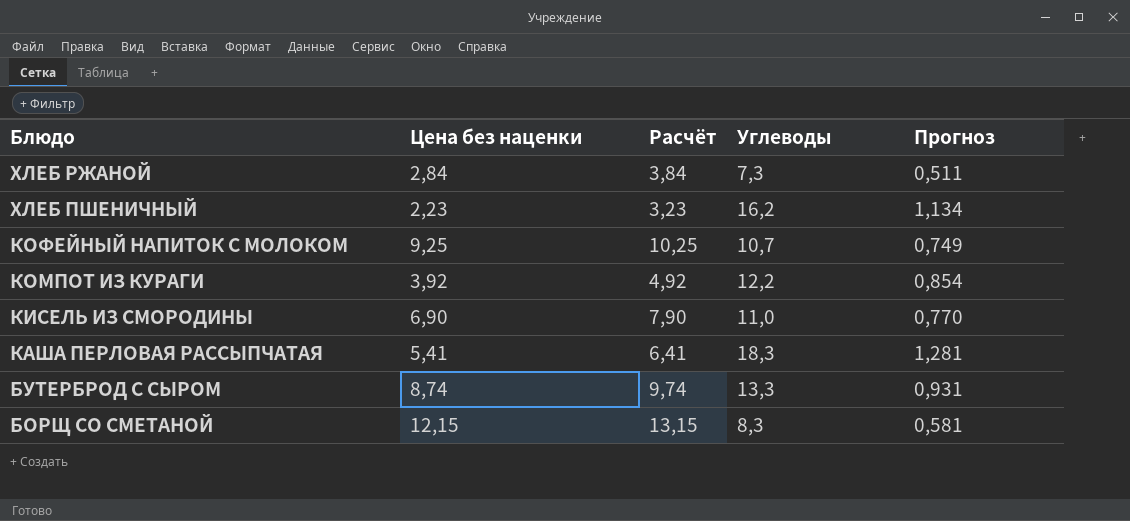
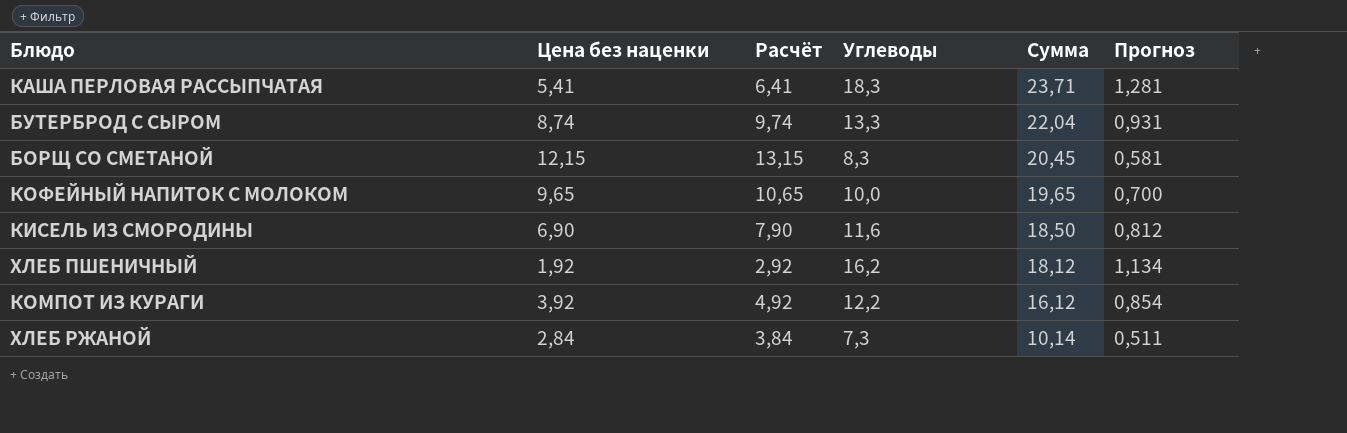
row order: Блюдо descending -> Сумма descending
column Сумма | formula: none -> [Цена без наценки] + [Углеводы]
КОФЕЙНЫЙ НАПИТОК С МОЛОКОМ | Цена без наценки: 9,25 -> 9,65
КОФЕЙНЫЙ НАПИТОК С МОЛОКОМ | Расчёт: 10,25 -> 10,65
КОФЕЙНЫЙ НАПИТОК С МОЛОКОМ | Углеводы: 10,7 -> 10,0
КОФЕЙНЫЙ НАПИТОК С МОЛОКОМ | Прогноз: 0,749 -> 0,700
КИСЕЛЬ ИЗ СМОРОДИНЫ | Углеводы: 11,0 -> 11,6
КИСЕЛЬ ИЗ СМОРОДИНЫ | Прогноз: 0,770 -> 0,812
ХЛЕБ ПШЕНИЧНЫЙ | Цена без наценки: 2,23 -> 1,92
ХЛЕБ ПШЕНИЧНЫЙ | Расчёт: 3,23 -> 2,92

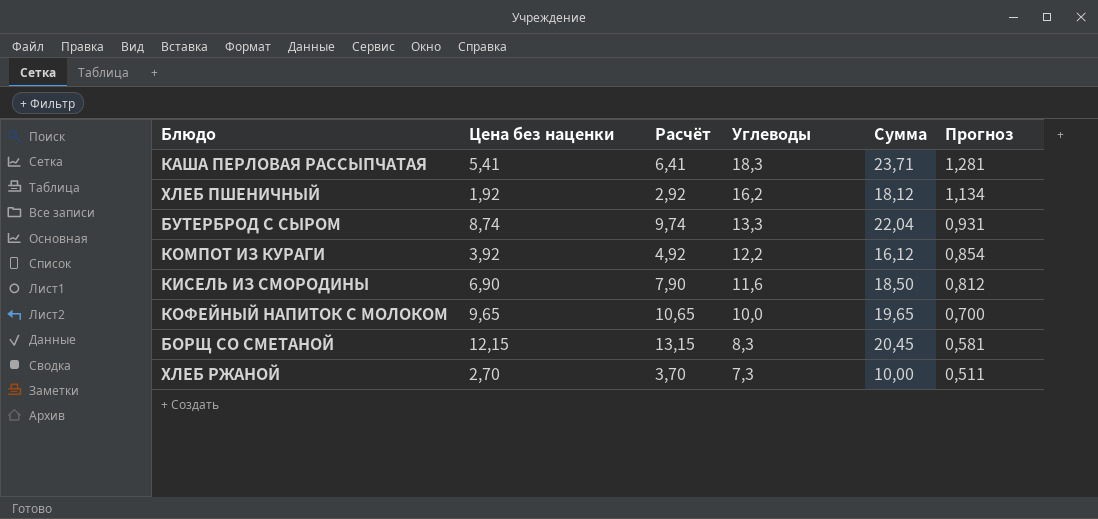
row order: Сумма descending -> Углеводы descending
ХЛЕБ РЖАНОЙ | Цена без наценки: 2,84 -> 2,70
ХЛЕБ РЖАНОЙ | Расчёт: 3,84 -> 3,70
ХЛЕБ РЖАНОЙ | Сумма: 10,14 -> 10,00

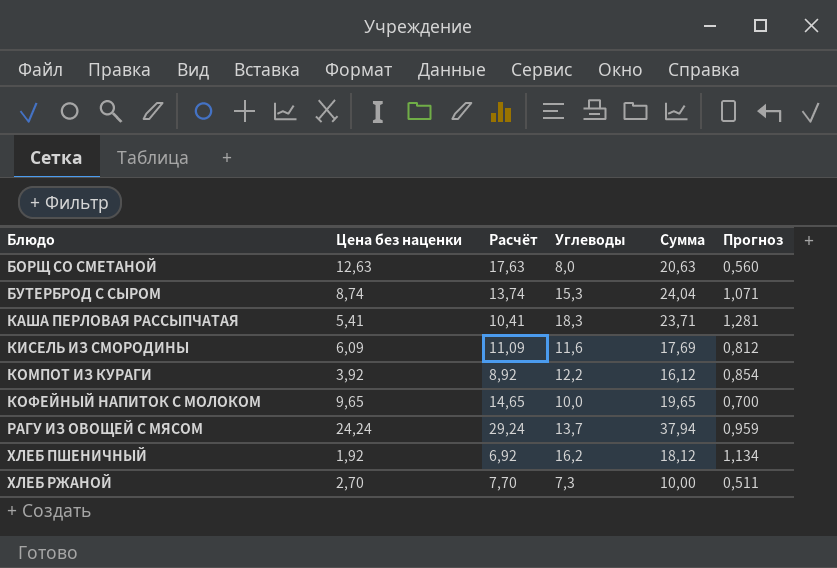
row order: Углеводы descending -> Блюдо ascending
column Расчёт | formula: [Цена без наценки] + 1 -> [Цена без наценки] + 5
БОРЩ СО СМЕТАНОЙ | Цена без наценки: 12,15 -> 12,63
БОРЩ СО СМЕТАНОЙ | Углеводы: 8,3 -> 8,0
БОРЩ СО СМЕТАНОЙ | Сумма: 20,45 -> 20,63
БОРЩ СО СМЕТАНОЙ | Прогноз: 0,581 -> 0,560
БУТЕРБРОД С СЫРОМ | Углеводы: 13,3 -> 15,3
БУТЕРБРОД С СЫРОМ | Сумма: 22,04 -> 24,04
БУТЕРБРОД С СЫРОМ | Прогноз: 0,931 -> 1,071
КИСЕЛЬ ИЗ СМОРОДИНЫ | Цена без наценки: 6,90 -> 6,09
КИСЕЛЬ ИЗ СМОРОДИНЫ | Сумма: 18,50 -> 17,69
row РАГУ ИЗ ОВОЩЕЙ С МЯСОМ: none -> 24,24 | 29,24 | 13,7 | 37,94 | 0,959

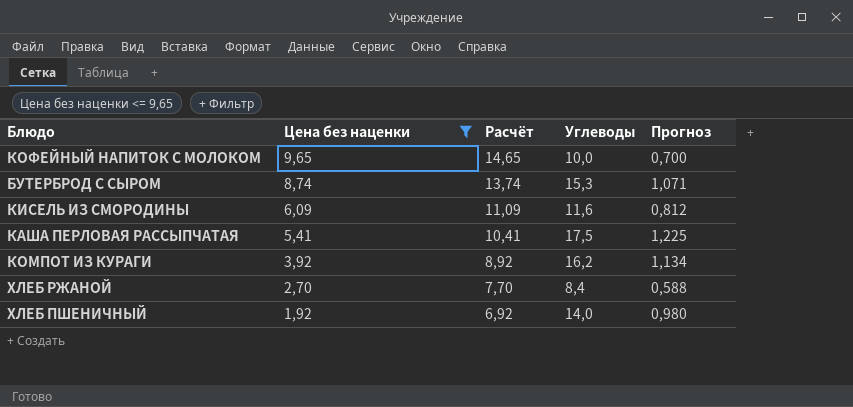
filter: none -> Цена без наценки <= 9,65
row order: Блюдо ascending -> Цена без наценки descending
column Сумма | formula: [Цена без наценки] + [Углеводы] -> none
КАША ПЕРЛОВАЯ РАССЫПЧАТАЯ | Углеводы: 18,3 -> 17,5
КАША ПЕРЛОВАЯ РАССЫПЧАТАЯ | Прогноз: 1,281 -> 1,225
КОМПОТ ИЗ КУРАГИ | Углеводы: 12,2 -> 16,2
КОМПОТ ИЗ КУРАГИ | Прогноз: 0,854 -> 1,134
ХЛЕБ РЖАНОЙ | Углеводы: 7,3 -> 8,4
ХЛЕБ РЖАНОЙ | Прогноз: 0,511 -> 0,588
ХЛЕБ ПШЕНИЧНЫЙ | Углеводы: 16,2 -> 14,0
ХЛЕБ ПШЕНИЧНЫЙ | Прогноз: 1,134 -> 0,980

